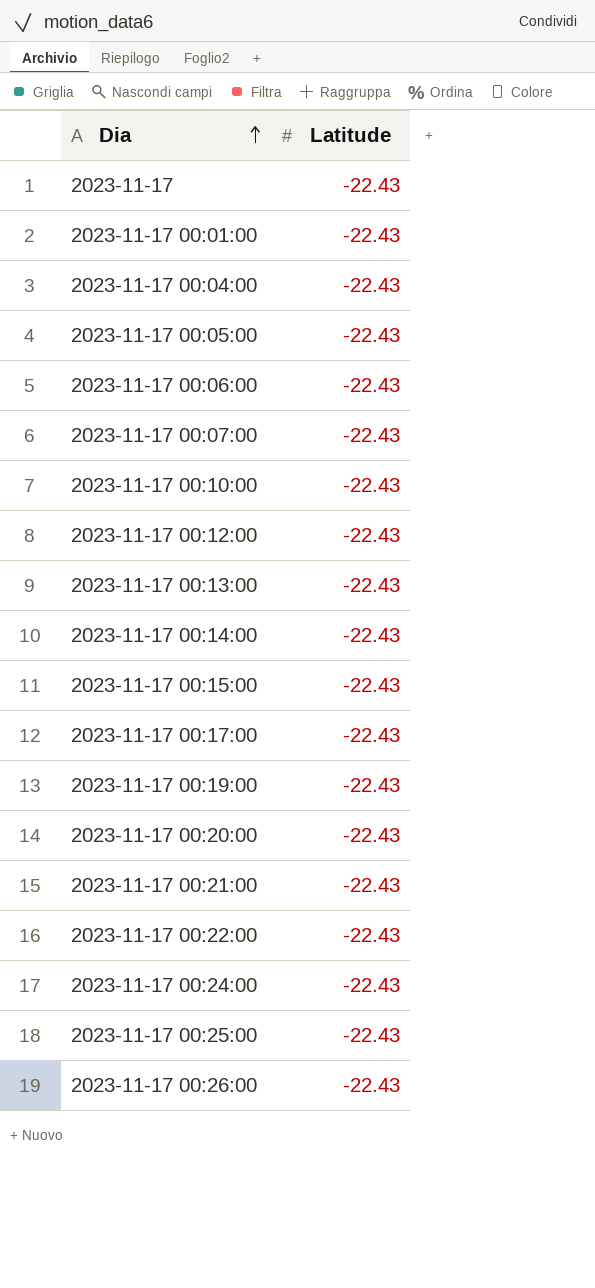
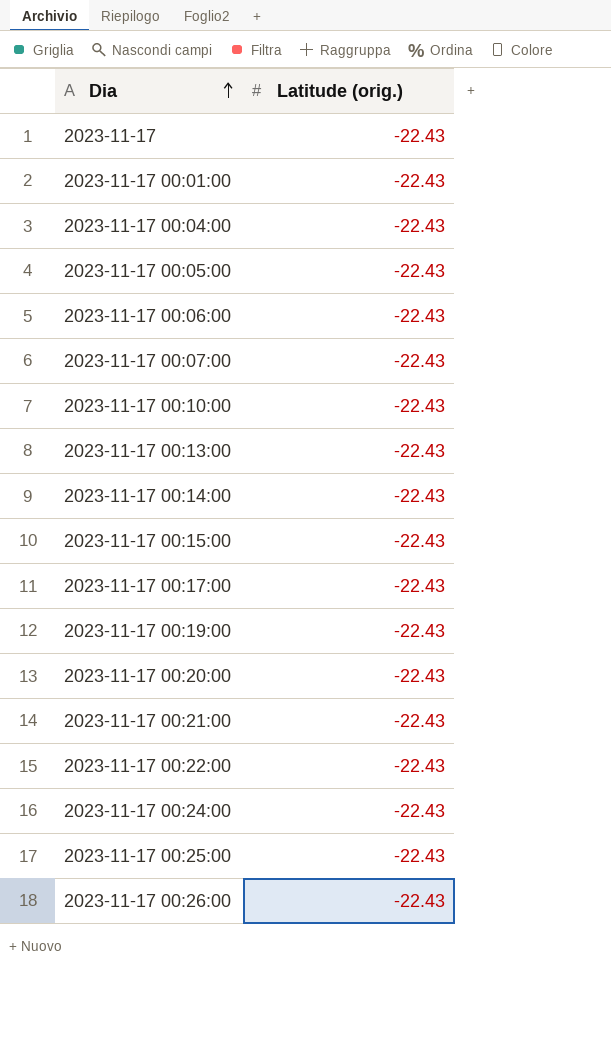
column name: Latitude -> Latitude (orig.)
row 2023-11-17 00:12:00: -22.43 -> none

